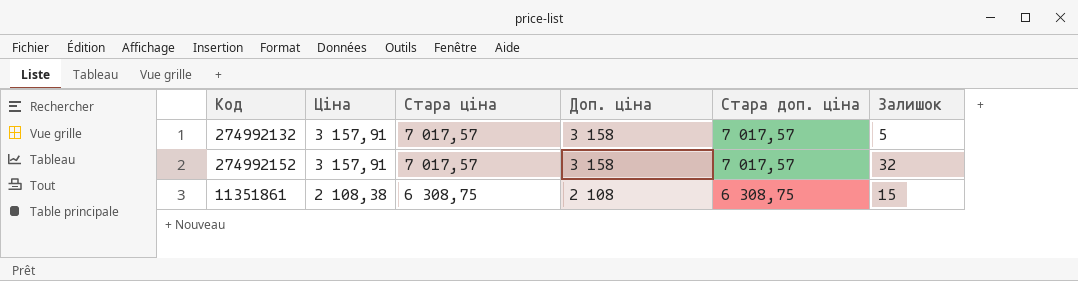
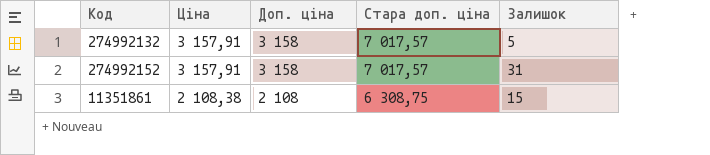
column Стара ціна | position: 3 -> none
274992152 | Залишок: 32 -> 31

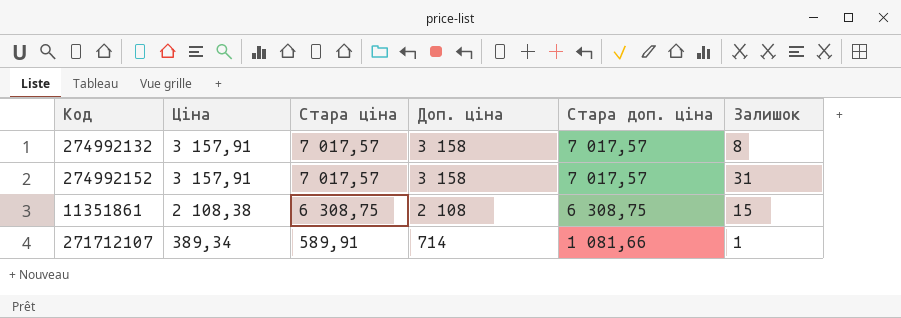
column Стара ціна | position: none -> 3
274992132 | Залишок: 5 -> 8
row 271712107: none -> 389,34 | 589,91 | 714 | 1 081,66 | 1

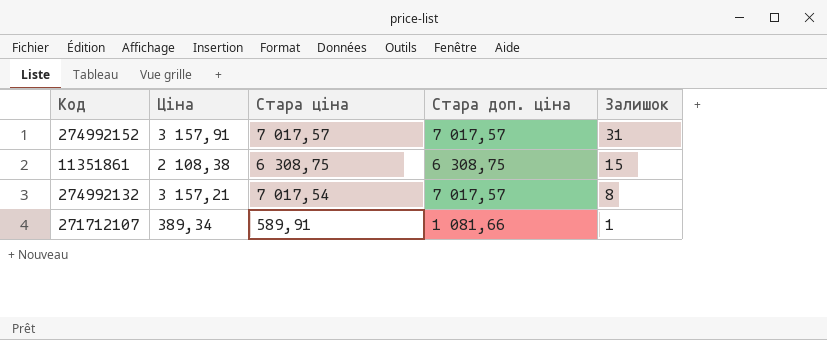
row order: Ціна descending -> Залишок descending
column Доп. ціна | position: 4 -> none
274992132 | Ціна: 3 157,91 -> 3 157,21
274992132 | Стара ціна: 7 017,57 -> 7 017,54

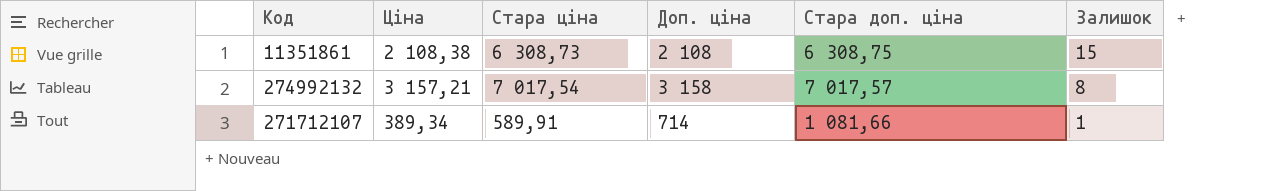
column Доп. ціна | position: none -> 4
row 274992152: 3 157,91 | 7 017,57 | 7 017,57 | 31 -> none
11351861 | Стара ціна: 6 308,75 -> 6 308,73

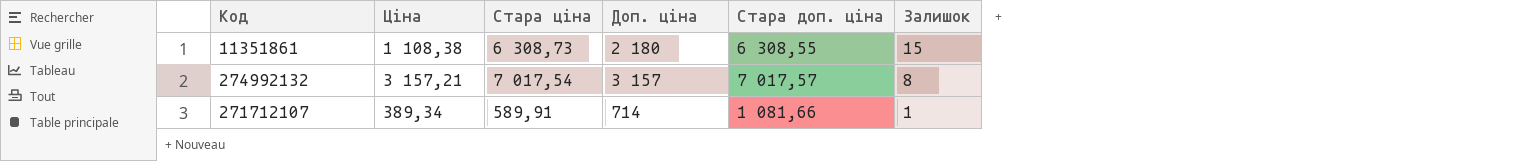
11351861 | Ціна: 2 108,38 -> 1 108,38
11351861 | Доп. ціна: 2 108 -> 2 180
11351861 | Стара доп. ціна: 6 308,75 -> 6 308,55
274992132 | Доп. ціна: 3 158 -> 3 157

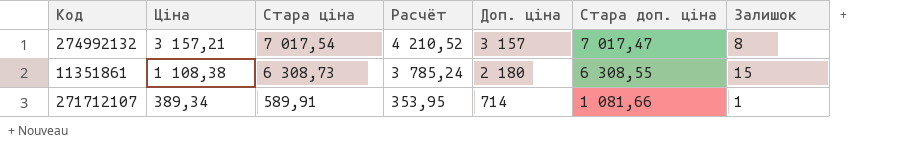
row order: Залишок descending -> Ціна descending
column Расчёт | formula: none -> [Стара ціна] * 0,6
274992132 | Стара доп. ціна: 7 017,57 -> 7 017,47

